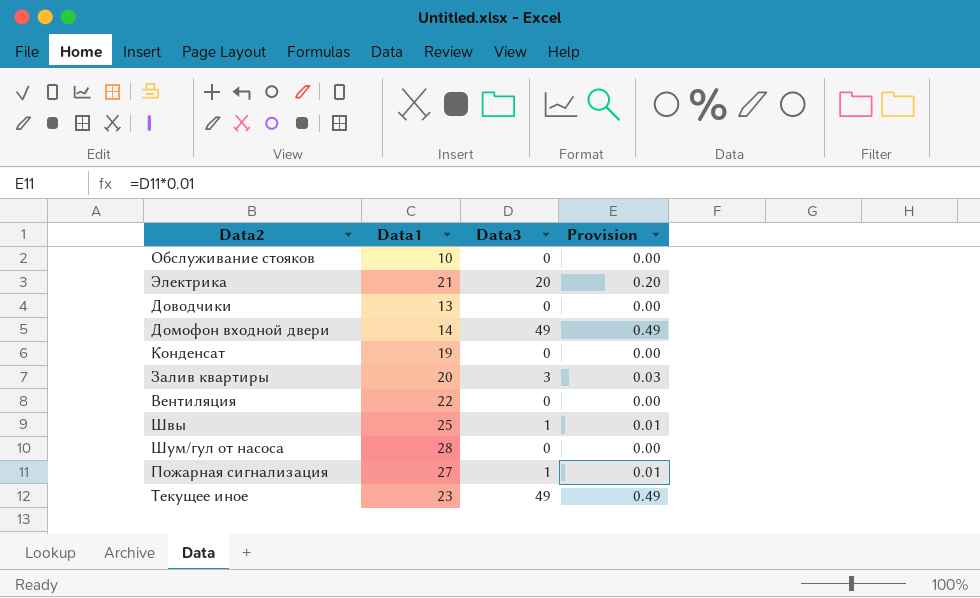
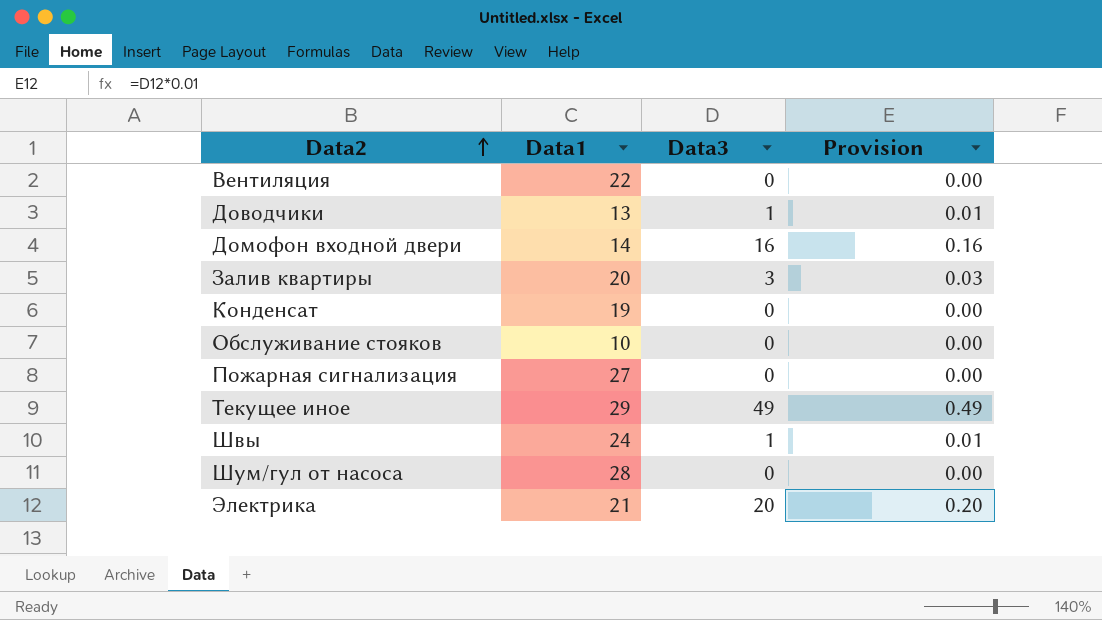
row order: none -> Data2 ascending
Доводчики | Data3: 0 -> 1
Доводчики | Provision: 0.00 -> 0.01
Домофон входной двери | Data3: 49 -> 16
Домофон входной двери | Provision: 0.49 -> 0.16
Пожарная сигнализация | Data3: 1 -> 0
Пожарная сигнализация | Provision: 0.01 -> 0.00
Текущее иное | Data1: 23 -> 29
Швы | Data1: 25 -> 24

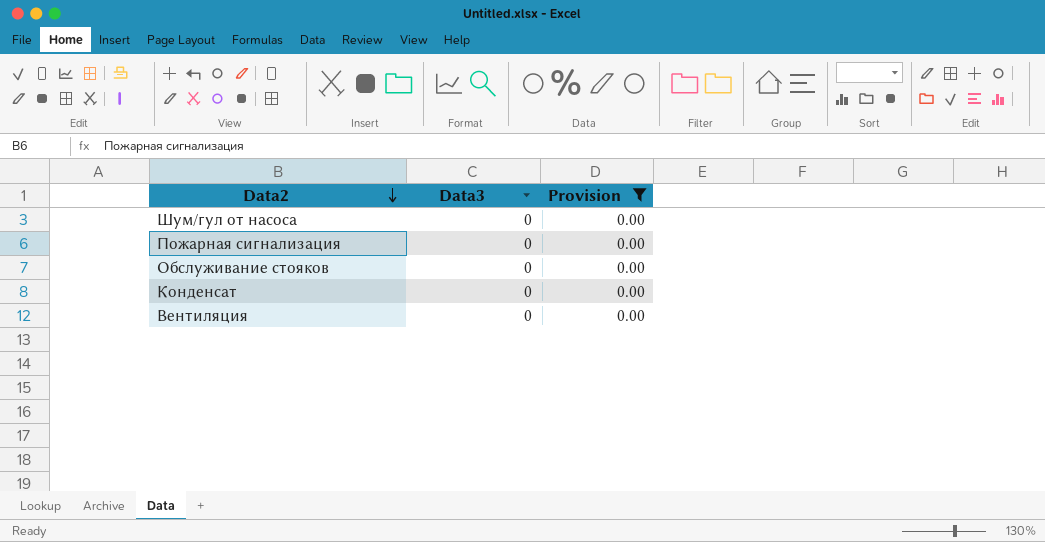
filter: none -> Provision = 0.00
row order: Data2 ascending -> Data2 descending
column Data1 | position: 2 -> none

